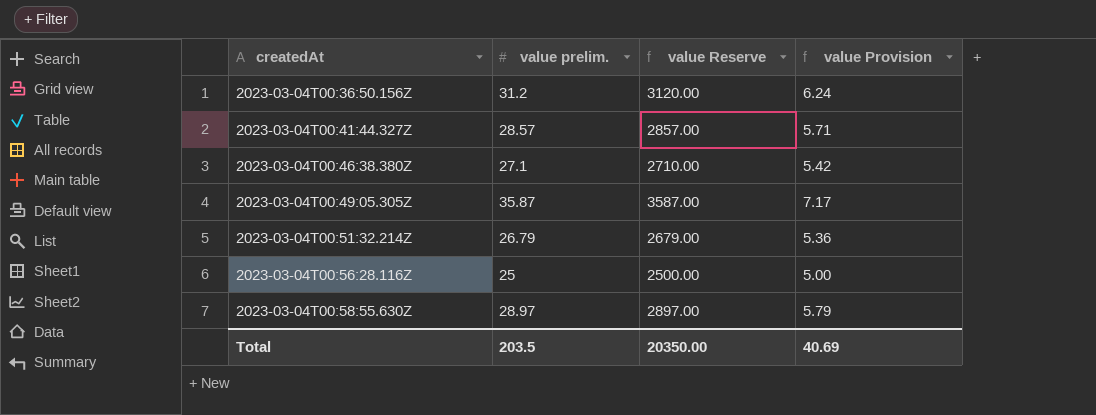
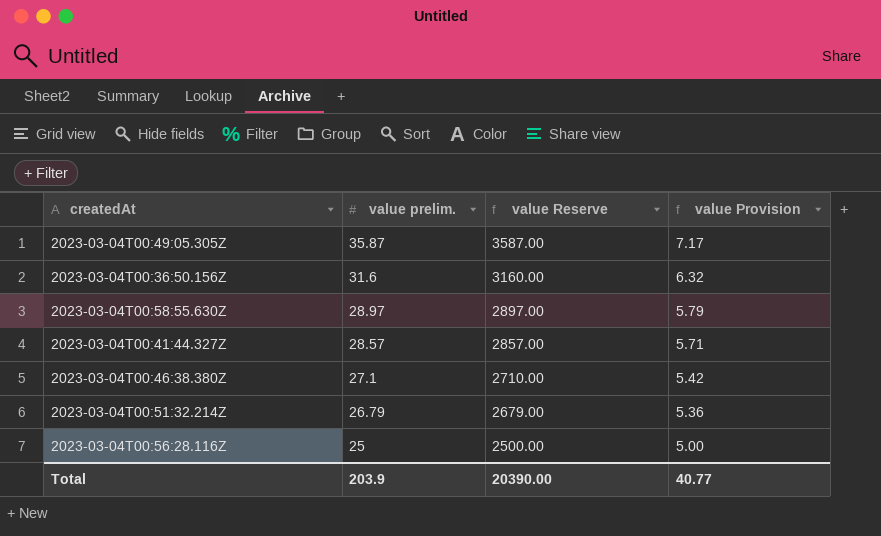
row order: createdAt ascending -> value prelim. descending
2023-03-04T00:36:50.156Z | value prelim.: 31.2 -> 31.6
2023-03-04T00:36:50.156Z | value Reserve: 3120.00 -> 3160.00
2023-03-04T00:36:50.156Z | value Provision: 6.24 -> 6.32
Total | value prelim.: 203.5 -> 203.9
Total | value Reserve: 20350.00 -> 20390.00
Total | value Provision: 40.69 -> 40.77

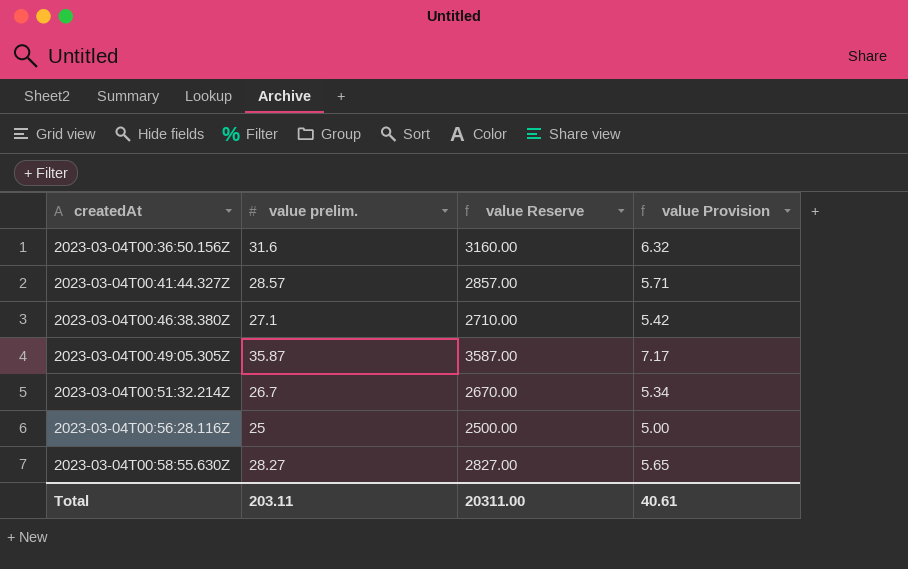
row order: value prelim. descending -> createdAt ascending
2023-03-04T00:51:32.214Z | value prelim.: 26.79 -> 26.7
2023-03-04T00:51:32.214Z | value Reserve: 2679.00 -> 2670.00
2023-03-04T00:51:32.214Z | value Provision: 5.36 -> 5.34
2023-03-04T00:58:55.630Z | value prelim.: 28.97 -> 28.27
2023-03-04T00:58:55.630Z | value Reserve: 2897.00 -> 2827.00
2023-03-04T00:58:55.630Z | value Provision: 5.79 -> 5.65
Total | value prelim.: 203.9 -> 203.11
Total | value Reserve: 20390.00 -> 20311.00
Total | value Provision: 40.77 -> 40.61

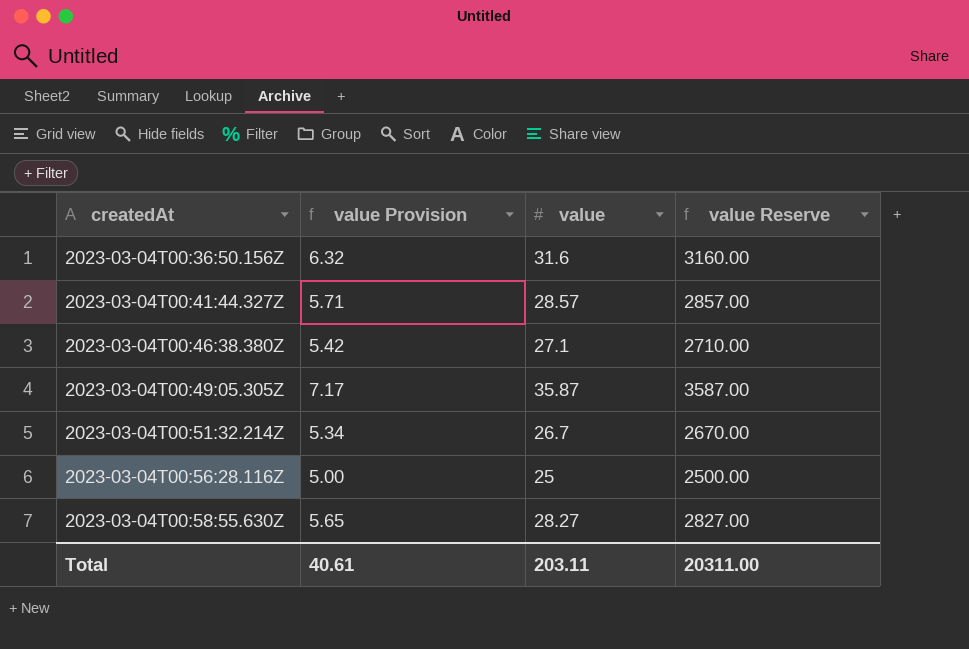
column value Provision | position: 4 -> 2
column name: value prelim. -> value

